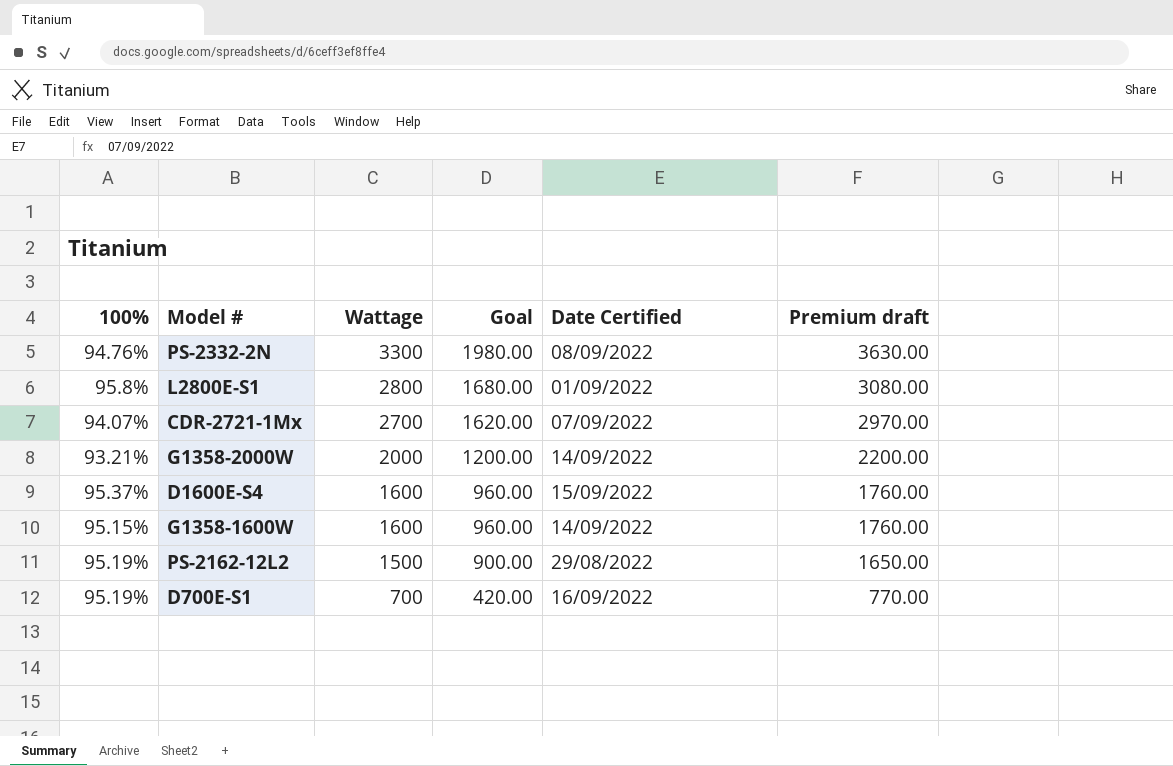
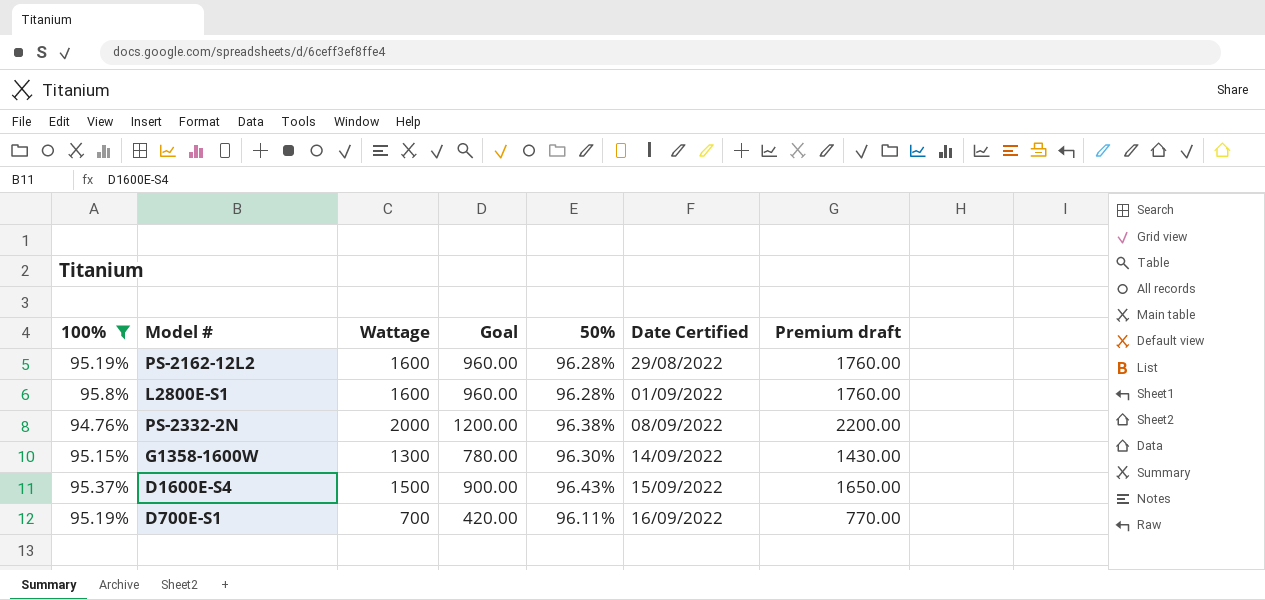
filter: none -> 100% >= 94.76%
row order: Wattage descending -> Date Certified ascending
column 50% | position: none -> 5
PS-2162-12L2 | Wattage: 1500 -> 1600
PS-2162-12L2 | Goal: 900.00 -> 960.00
PS-2162-12L2 | Premium draft: 1650.00 -> 1760.00
L2800E-S1 | Wattage: 2800 -> 1600
L2800E-S1 | Goal: 1680.00 -> 960.00
L2800E-S1 | Premium draft: 3080.00 -> 1760.00
PS-2332-2N | Wattage: 3300 -> 2000
PS-2332-2N | Goal: 1980.00 -> 1200.00
PS-2332-2N | Premium draft: 3630.00 -> 2200.00
G1358-1600W | Wattage: 1600 -> 1300
G1358-1600W | Goal: 960.00 -> 780.00
G1358-1600W | Premium draft: 1760.00 -> 1430.00
D1600E-S4 | Wattage: 1600 -> 1500
D1600E-S4 | Goal: 960.00 -> 900.00
D1600E-S4 | Premium draft: 1760.00 -> 1650.00

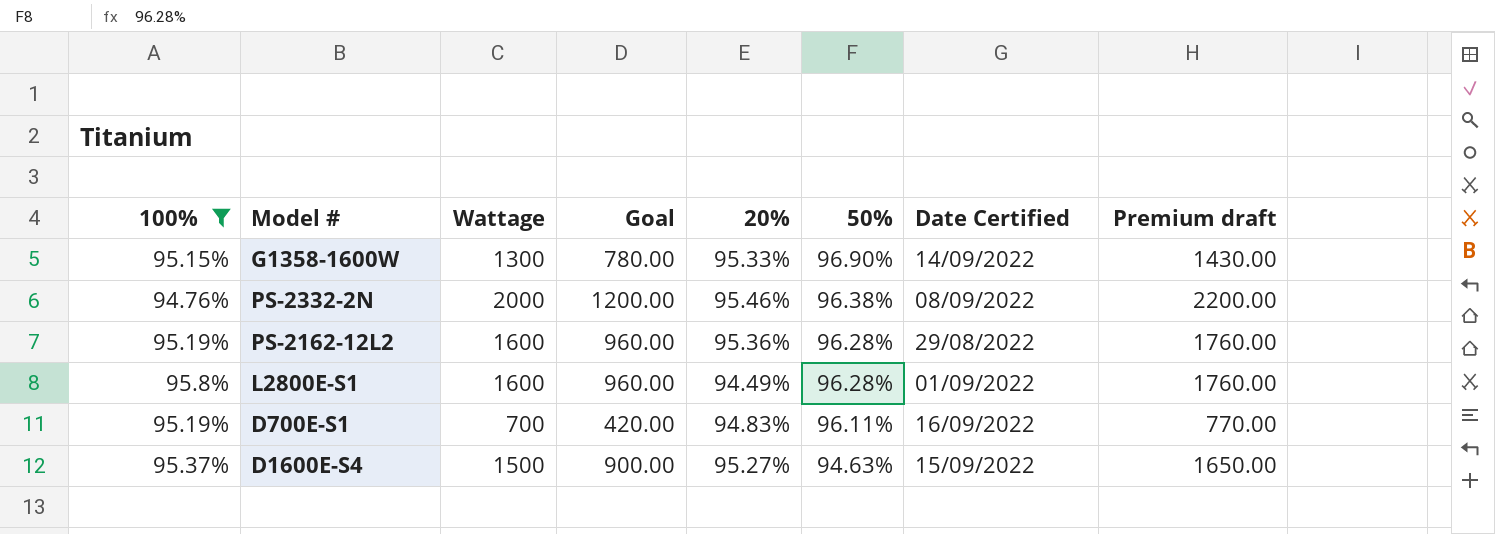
row order: Date Certified ascending -> 50% descending
column 20% | position: none -> 5
G1358-1600W | 50%: 96.30% -> 96.90%
D1600E-S4 | 50%: 96.43% -> 94.63%

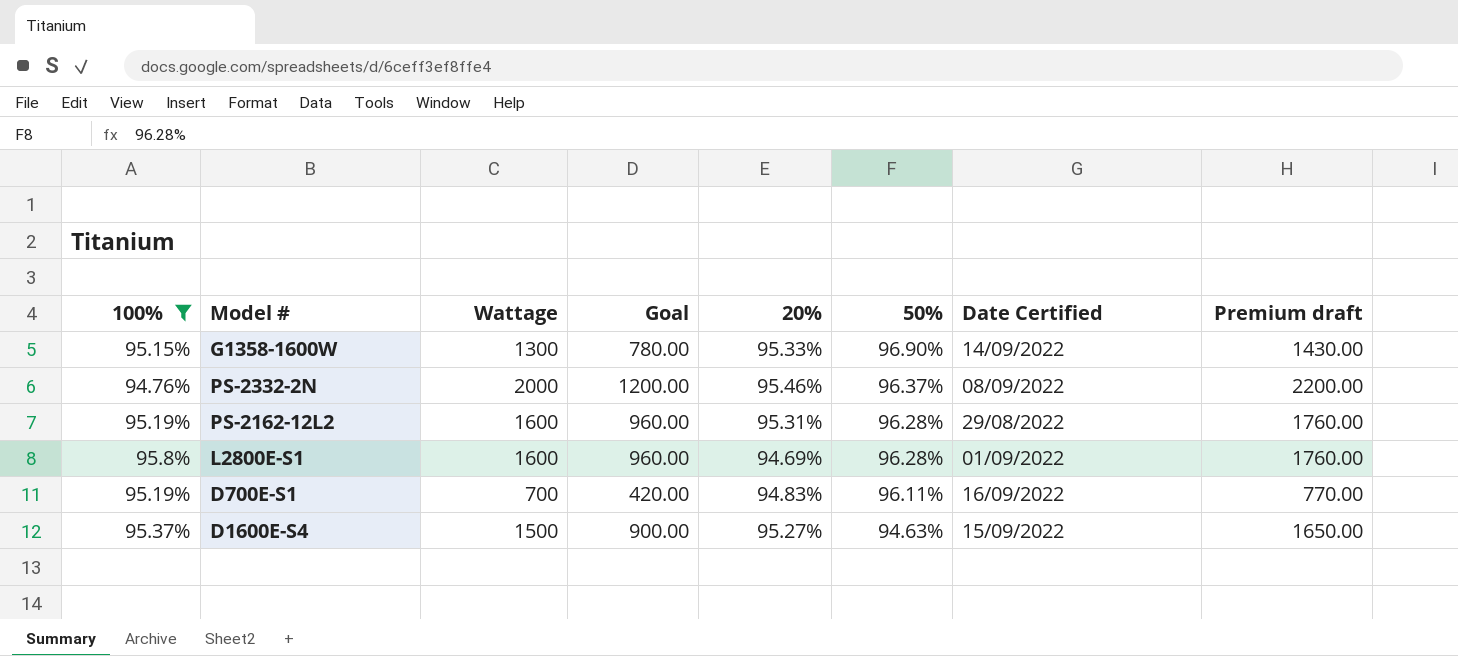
PS-2332-2N | 50%: 96.38% -> 96.37%
PS-2162-12L2 | 20%: 95.36% -> 95.31%
L2800E-S1 | 20%: 94.49% -> 94.69%

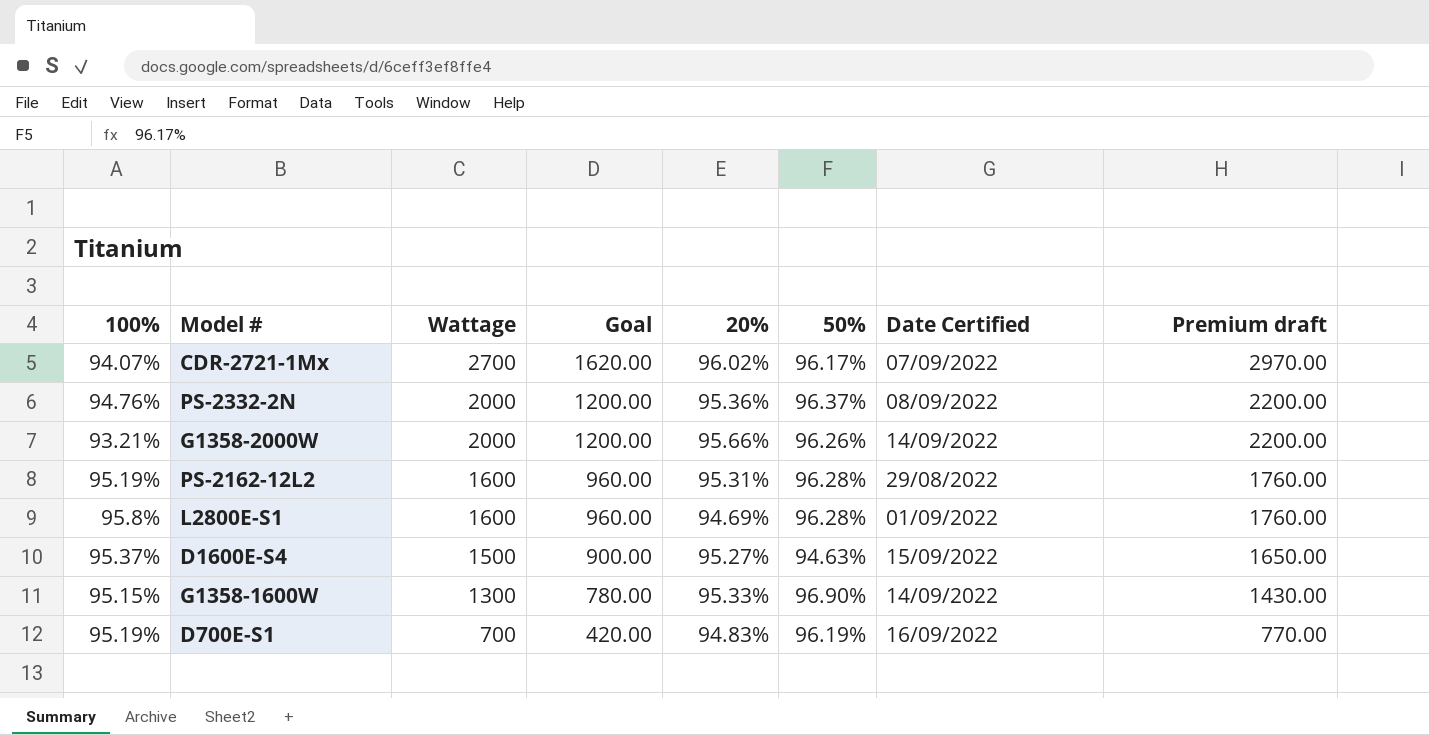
filter: 100% >= 94.76% -> none
row order: 50% descending -> Wattage descending
PS-2332-2N | 20%: 95.46% -> 95.36%
D700E-S1 | 50%: 96.11% -> 96.19%

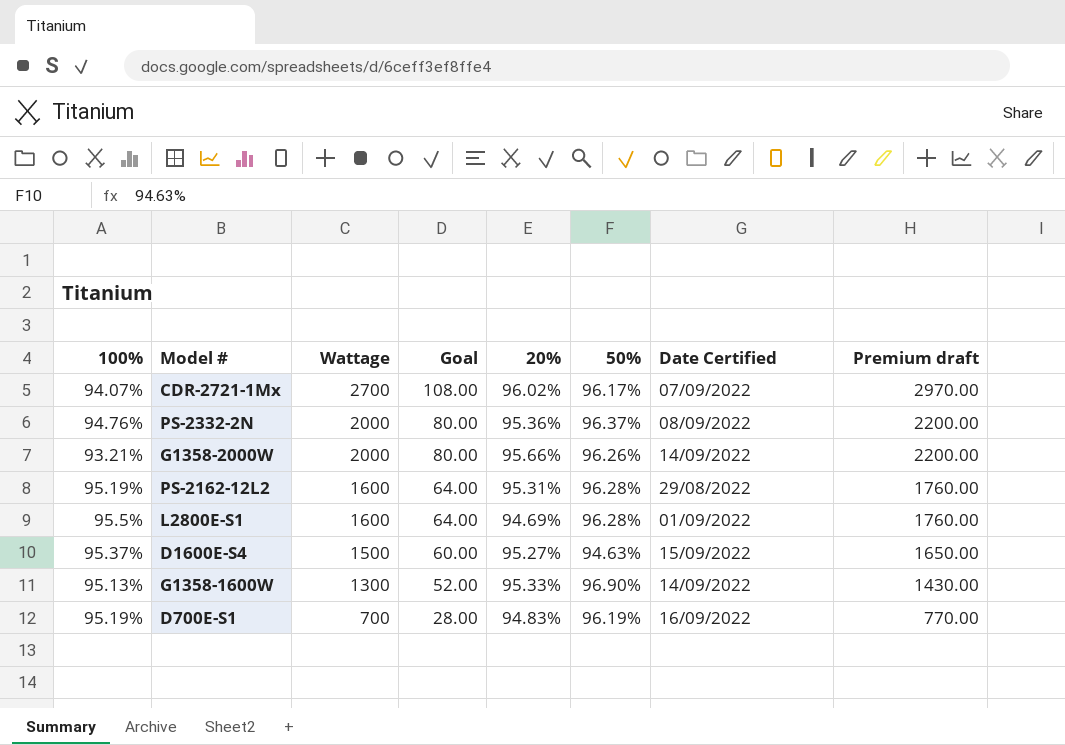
column Goal | formula: [Wattage] * 0.6 -> [Wattage] * 0.04
L2800E-S1 | 100%: 95.8% -> 95.5%
G1358-1600W | 100%: 95.15% -> 95.13%

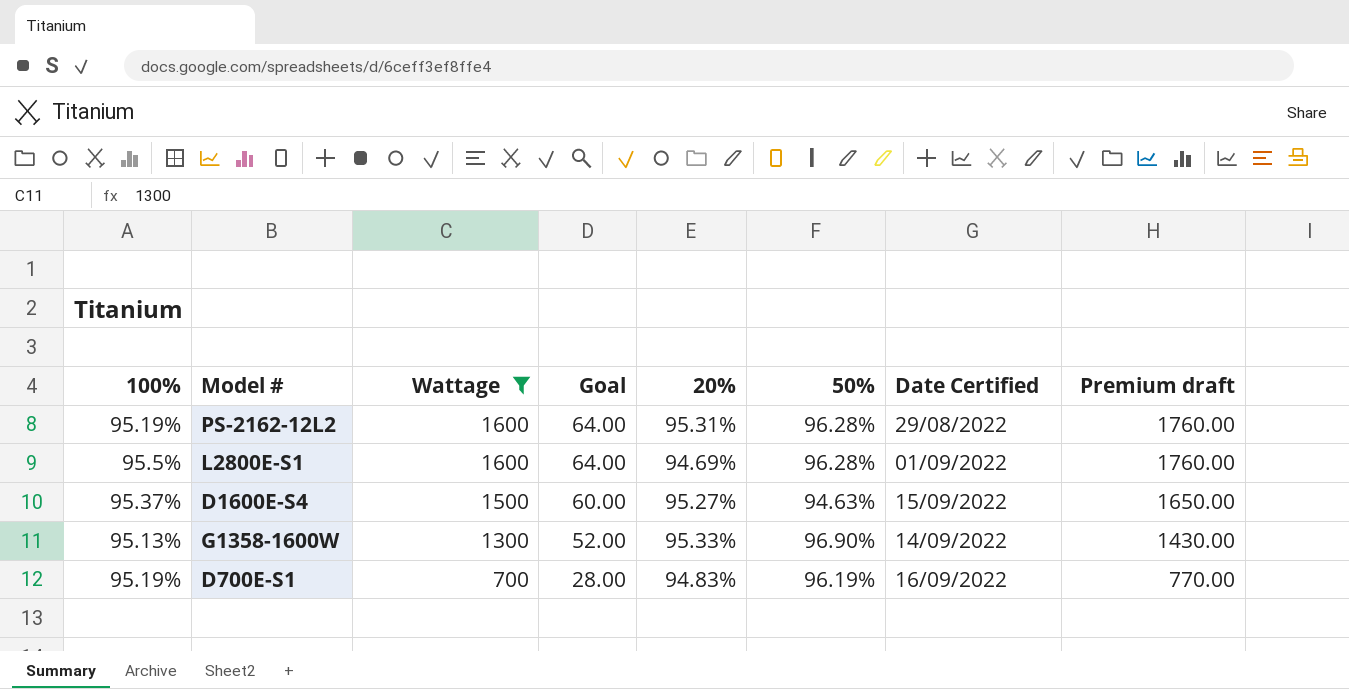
filter: none -> Wattage <= 1600

